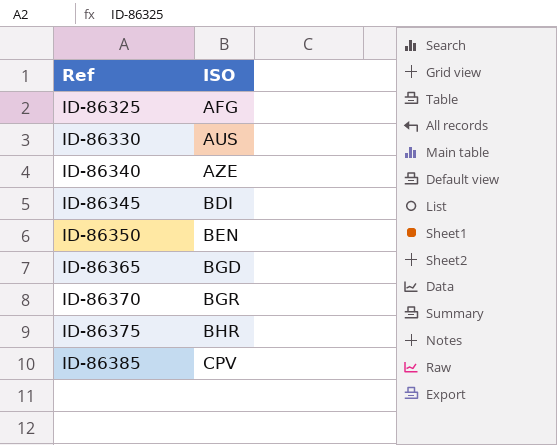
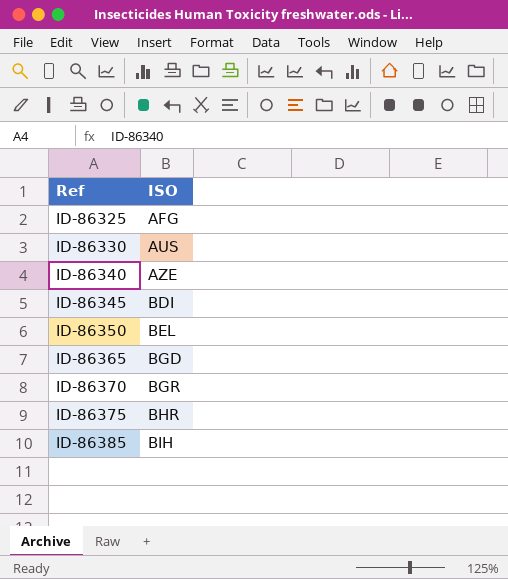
ID-86350 | ISO: BEN -> BEL
ID-86385 | ISO: CPV -> BIH

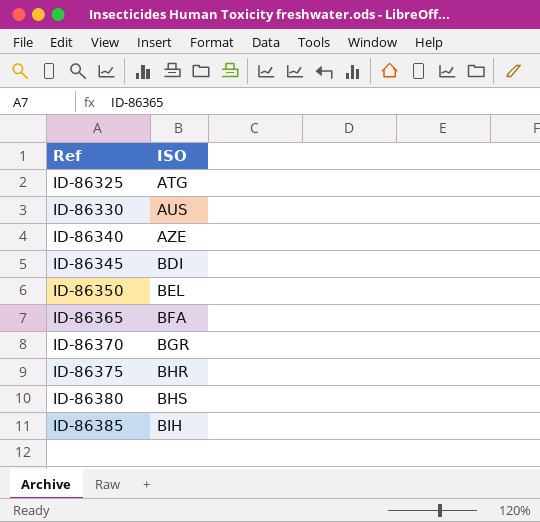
ID-86325 | ISO: AFG -> ATG
ID-86365 | ISO: BGD -> BFA
row ID-86380: none -> BHS

